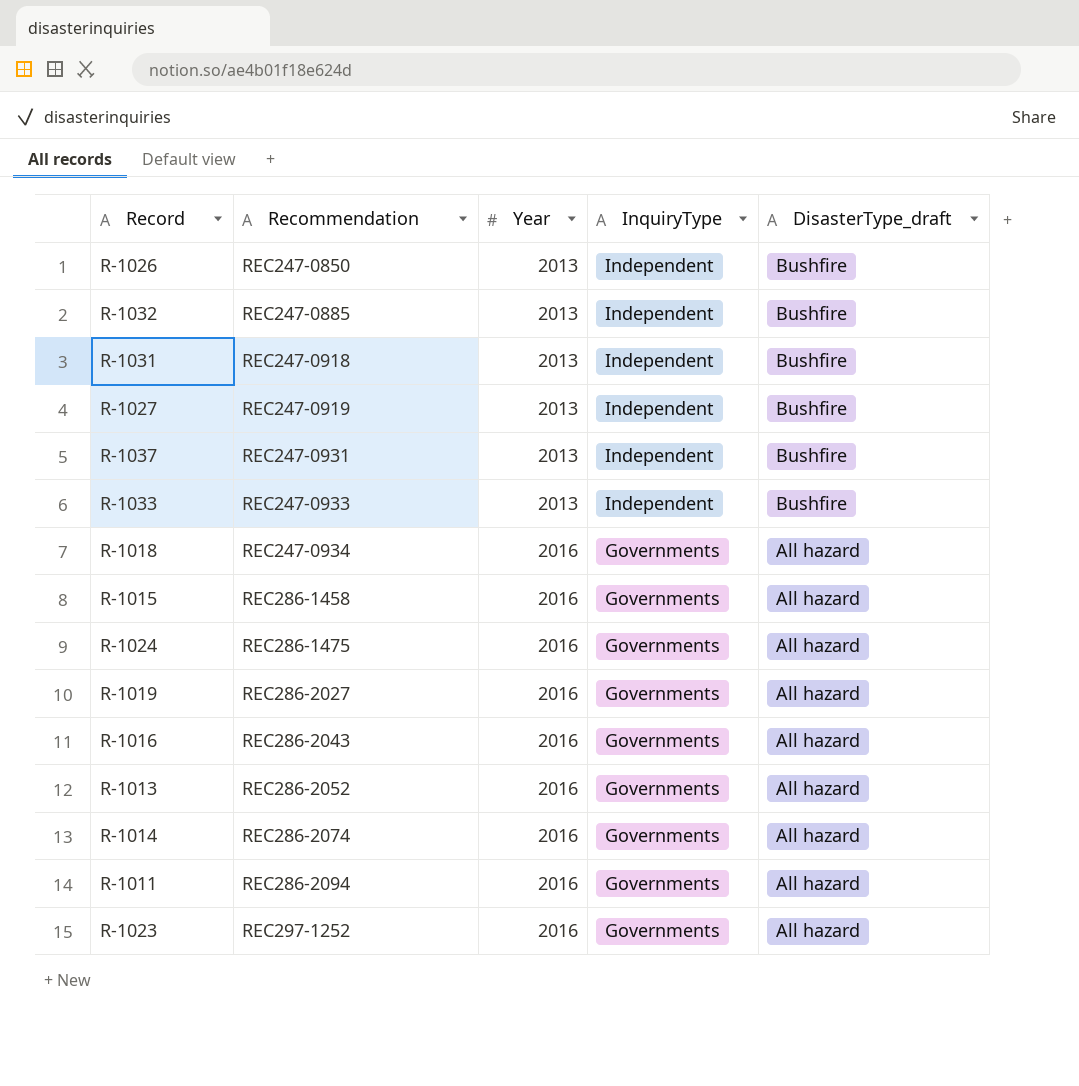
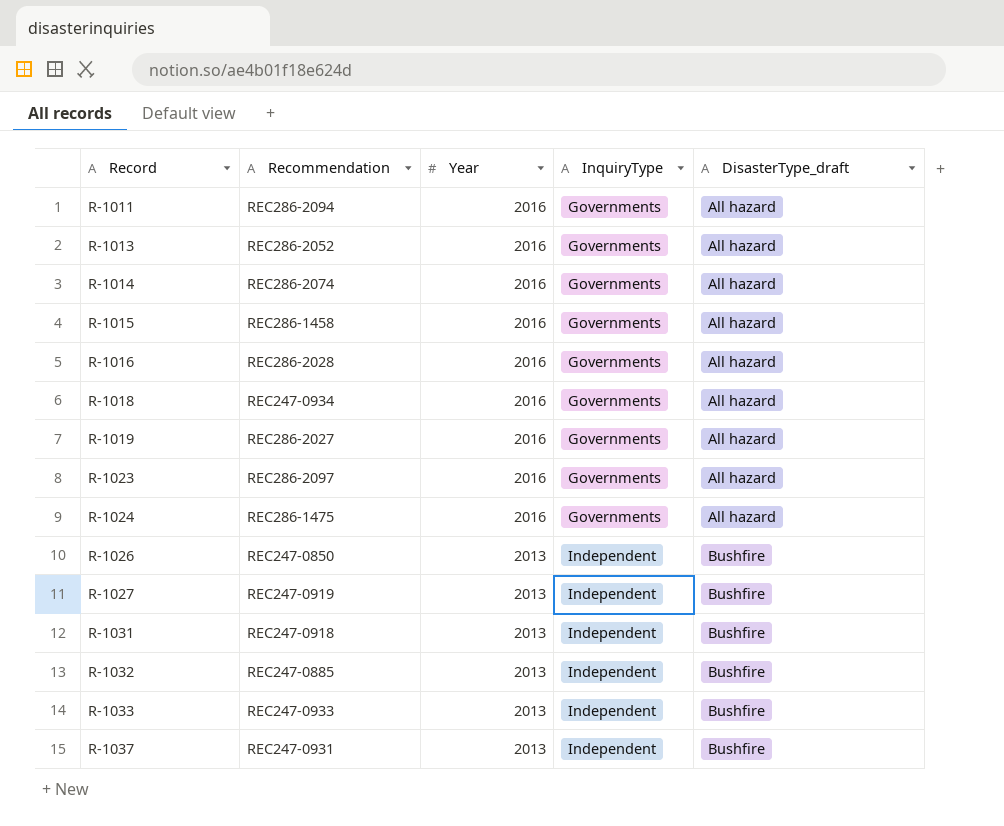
row order: Recommendation ascending -> Record ascending
R-1016 | Recommendation: REC286-2043 -> REC286-2028
R-1023 | Recommendation: REC297-1252 -> REC286-2097

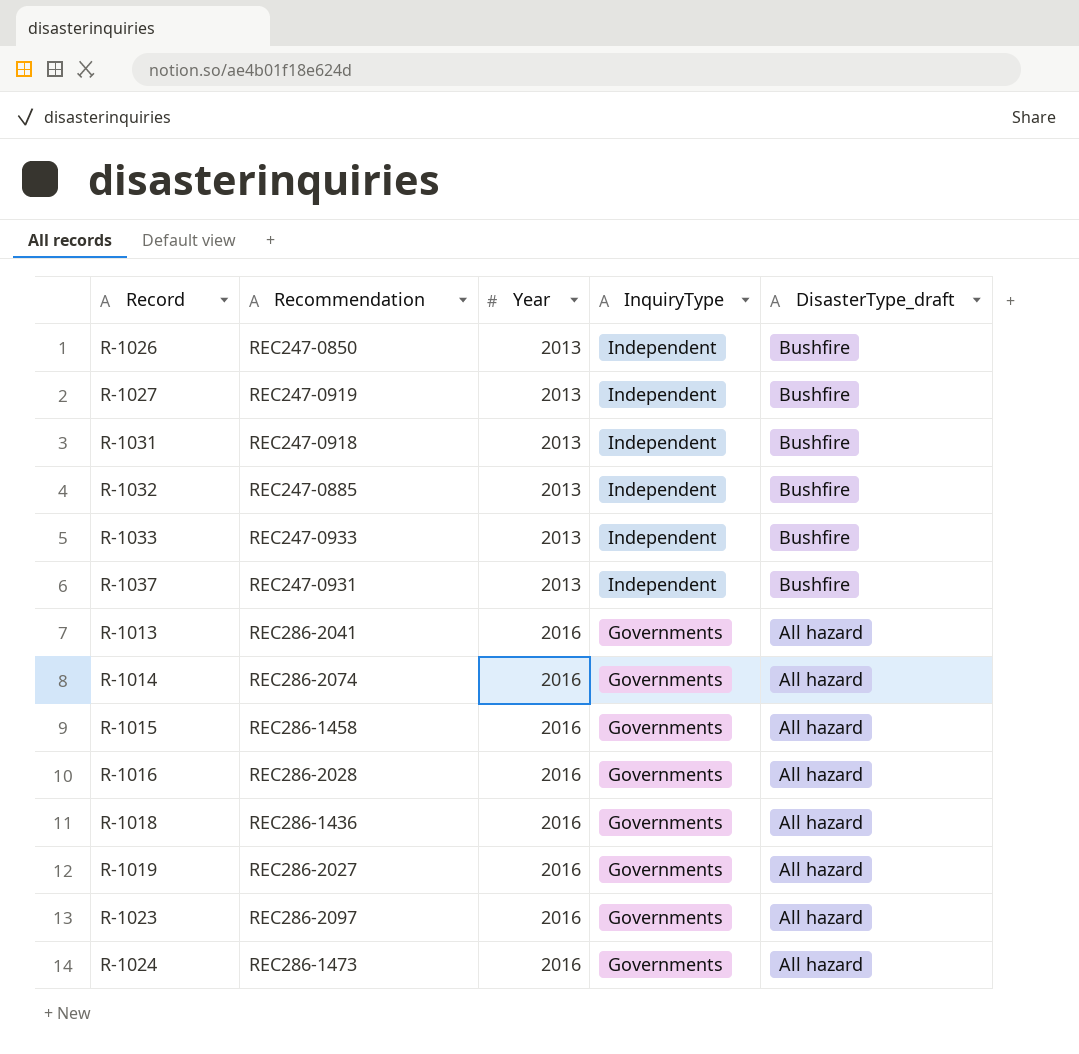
row order: Record ascending -> Year ascending
row R-1011: REC286-2094 | 2016 | Governments | All hazard -> none
R-1013 | Recommendation: REC286-2052 -> REC286-2041
R-1018 | Recommendation: REC247-0934 -> REC286-1436
R-1024 | Recommendation: REC286-1475 -> REC286-1473

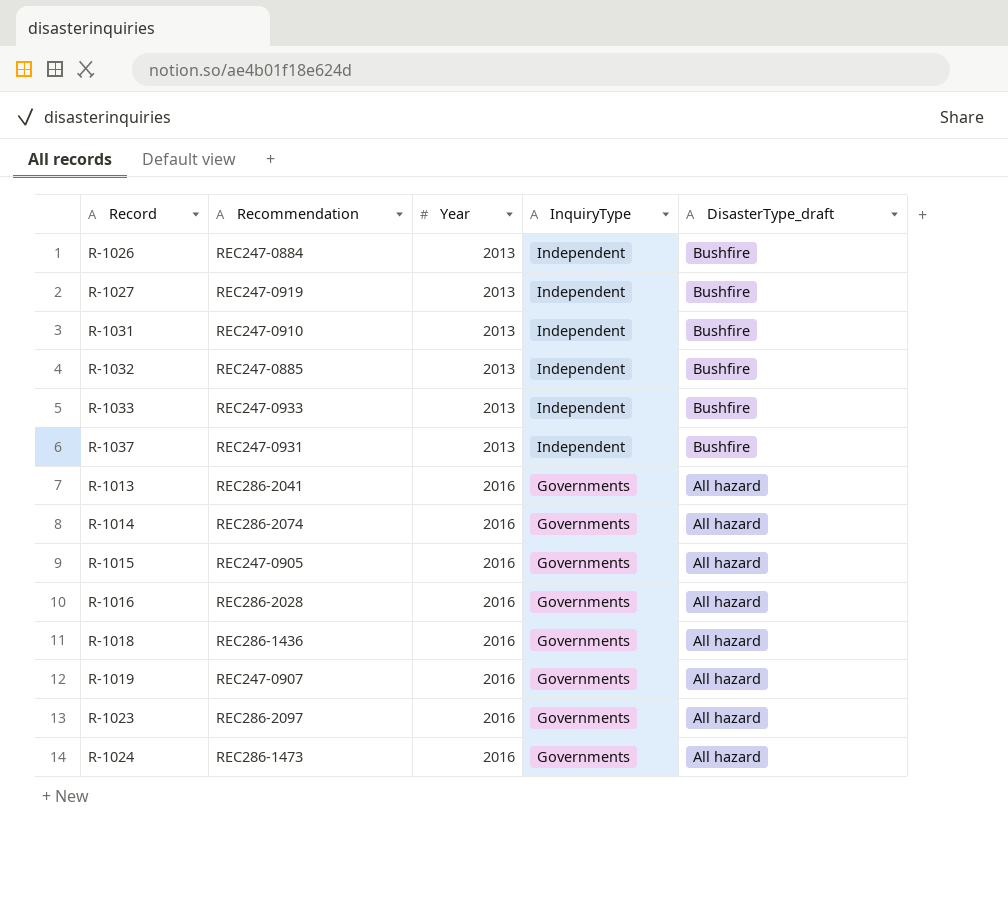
R-1026 | Recommendation: REC247-0850 -> REC247-0884
R-1031 | Recommendation: REC247-0918 -> REC247-0910
R-1015 | Recommendation: REC286-1458 -> REC247-0905
R-1019 | Recommendation: REC286-2027 -> REC247-0907

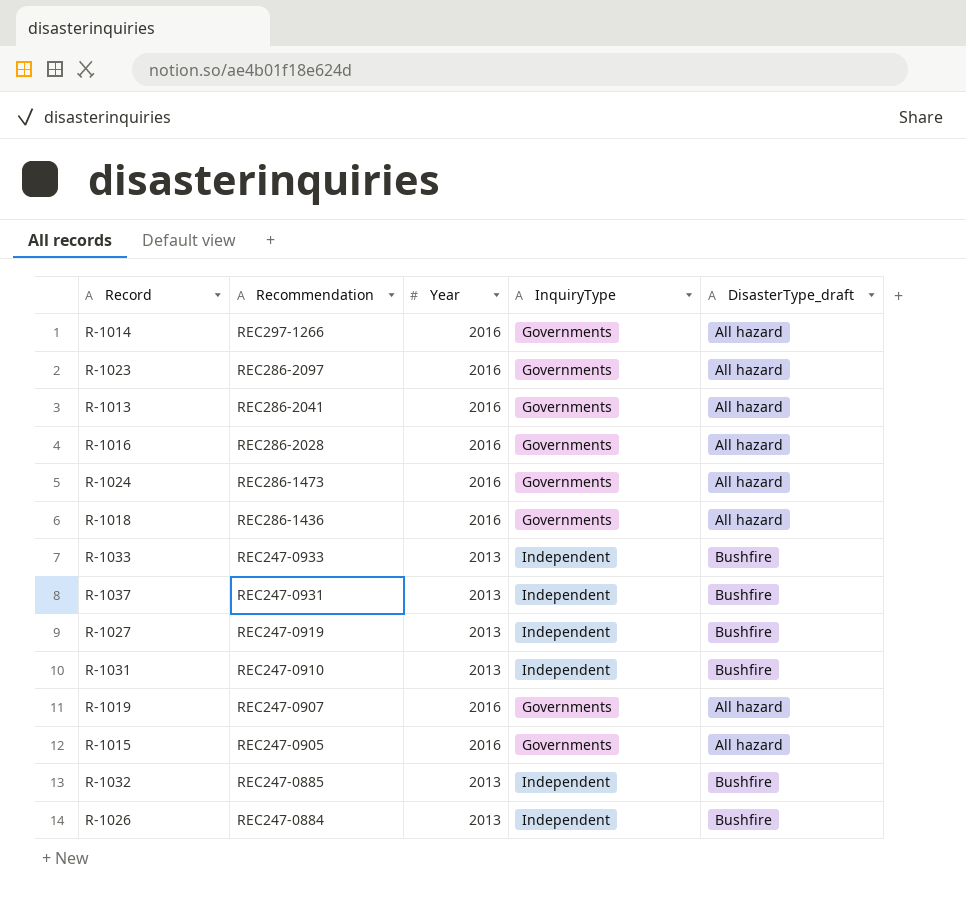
row order: Year ascending -> Recommendation descending
R-1014 | Recommendation: REC286-2074 -> REC297-1266

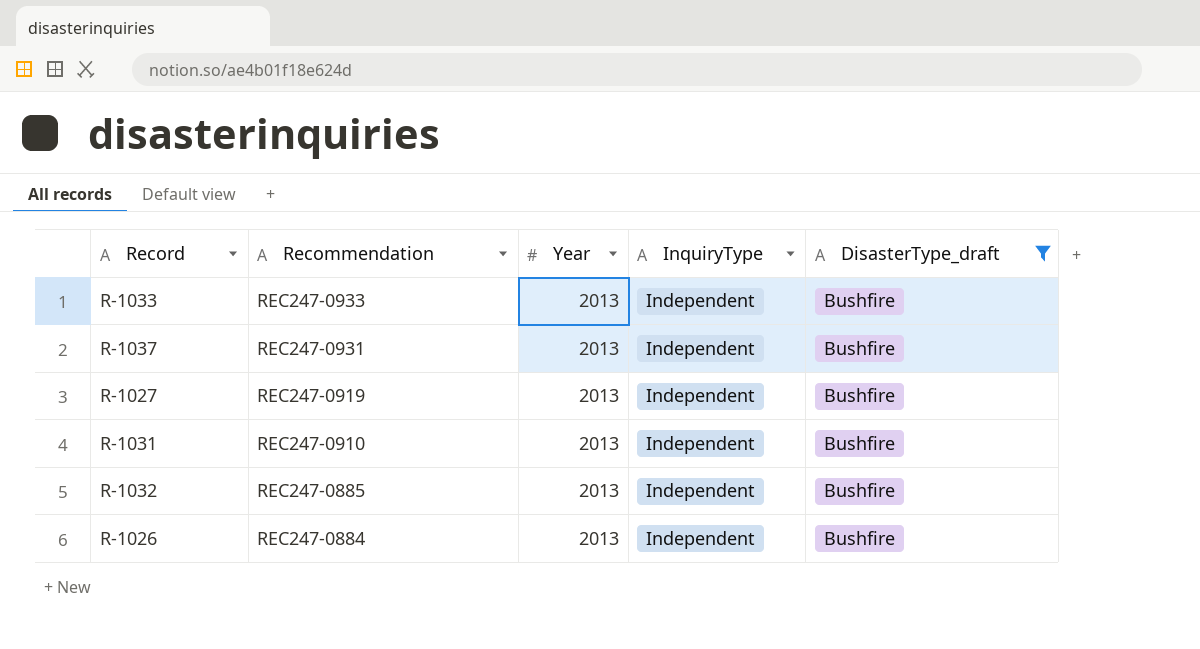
filter: none -> DisasterType_draft = Bushfire

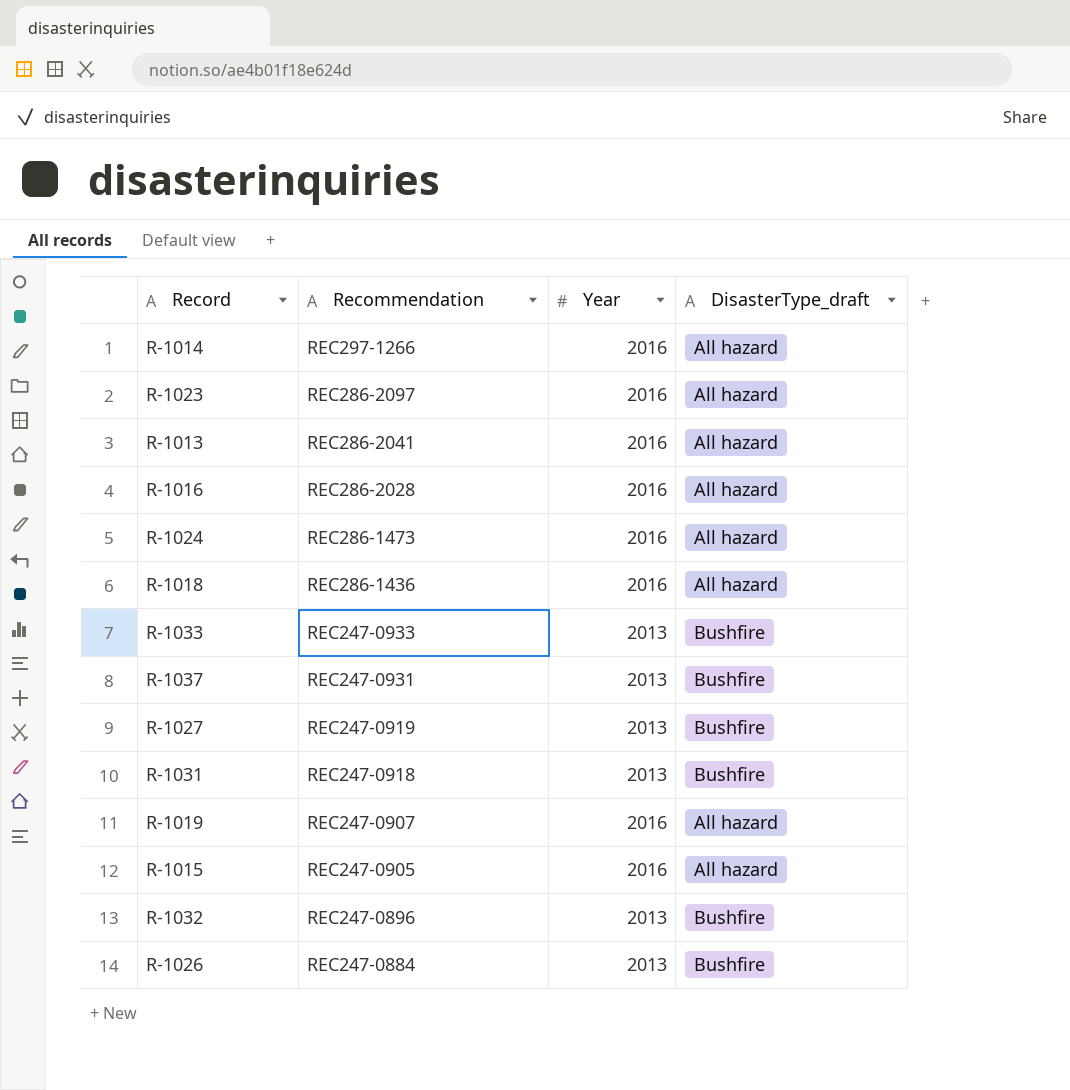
filter: DisasterType_draft = Bushfire -> none
column InquiryType | position: 4 -> none
R-1031 | Recommendation: REC247-0910 -> REC247-0918
R-1032 | Recommendation: REC247-0885 -> REC247-0896

